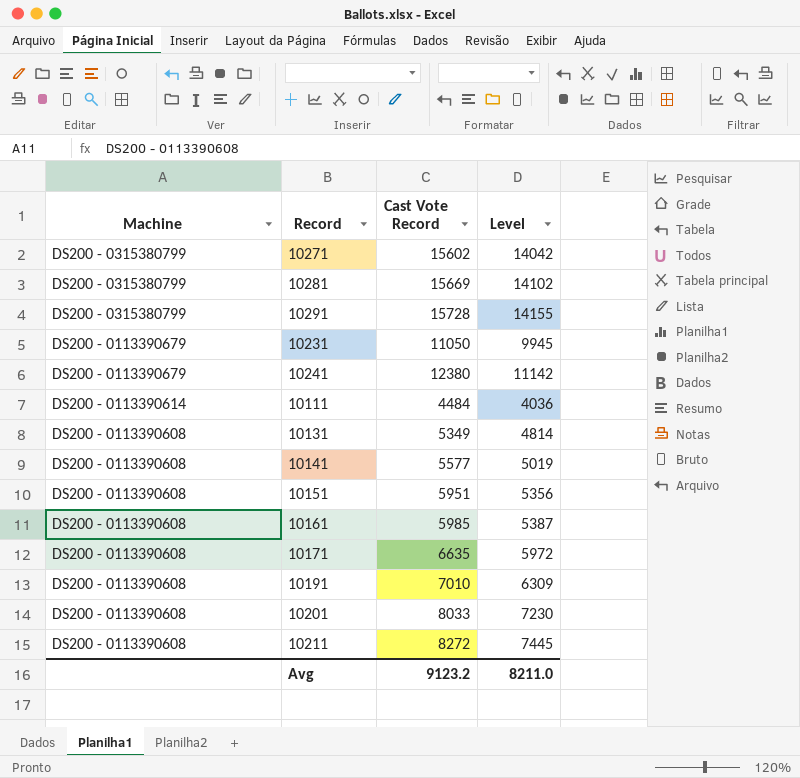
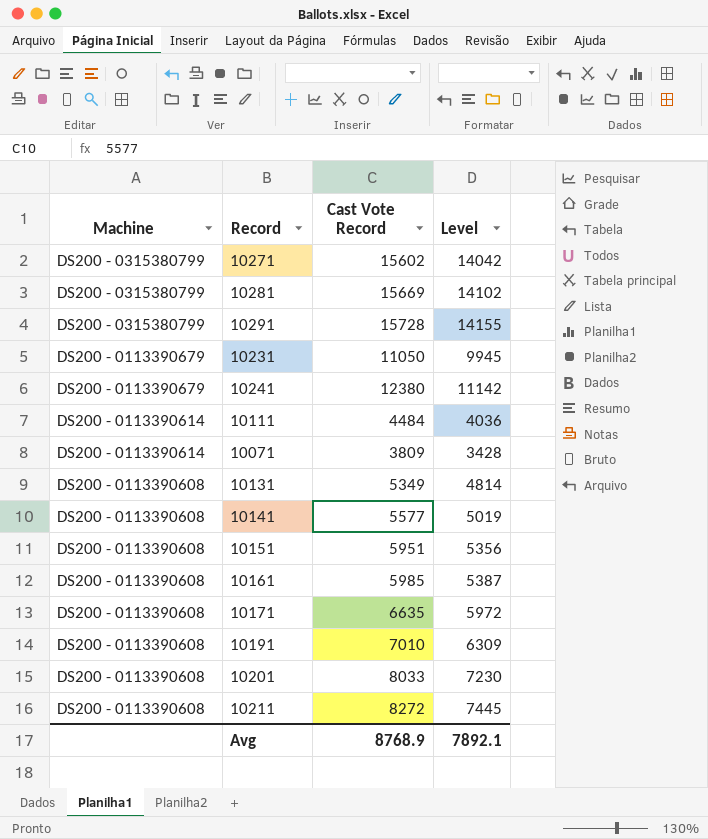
row 10071: none -> DS200 - 0113390614 | 3809 | 3428
Avg | Cast Vote Record: 9123.2 -> 8768.9
Avg | Level: 8211.0 -> 7892.1

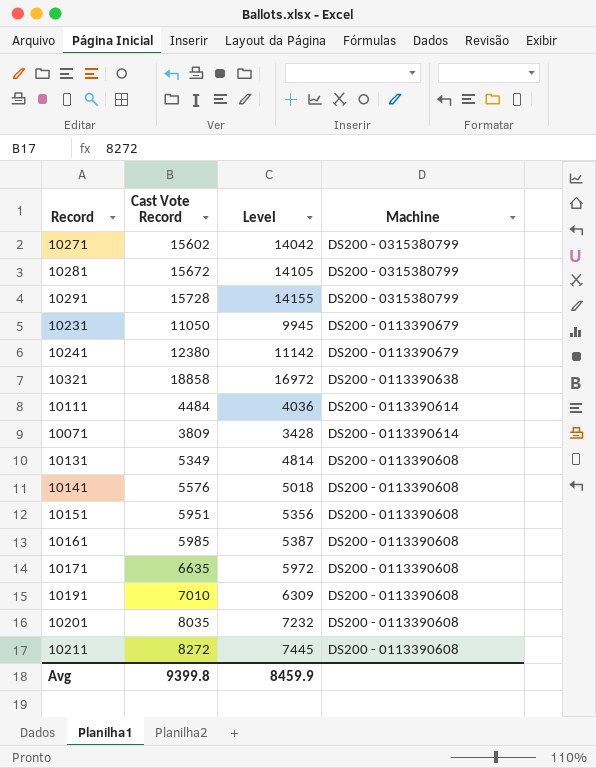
column Machine | position: 1 -> 4
10281 | Cast Vote Record: 15669 -> 15672
10281 | Level: 14102 -> 14105
row 10321: none -> 18858 | 16972 | DS200 - 0113390638
10141 | Cast Vote Record: 5577 -> 5576
10141 | Level: 5019 -> 5018
10201 | Cast Vote Record: 8033 -> 8035
10201 | Level: 7230 -> 7232
Avg | Cast Vote Record: 8768.9 -> 9399.8
Avg | Level: 7892.1 -> 8459.9

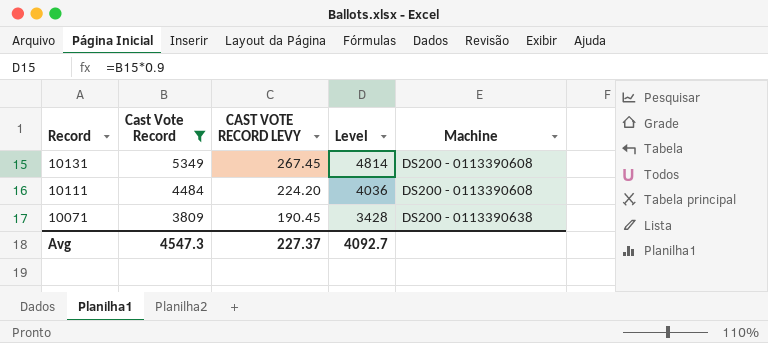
filter: none -> Cast Vote Record <= 5349
row order: Machine descending -> Record descending
column CAST VOTE RECORD LEVY | formula: none -> [Cast Vote Record] * 0.05
10111 | Machine: DS200 - 0113390614 -> DS200 - 0113390608
10071 | Machine: DS200 - 0113390614 -> DS200 - 0113390638
Avg | Cast Vote Record: 9399.8 -> 4547.3
Avg | Level: 8459.9 -> 4092.7

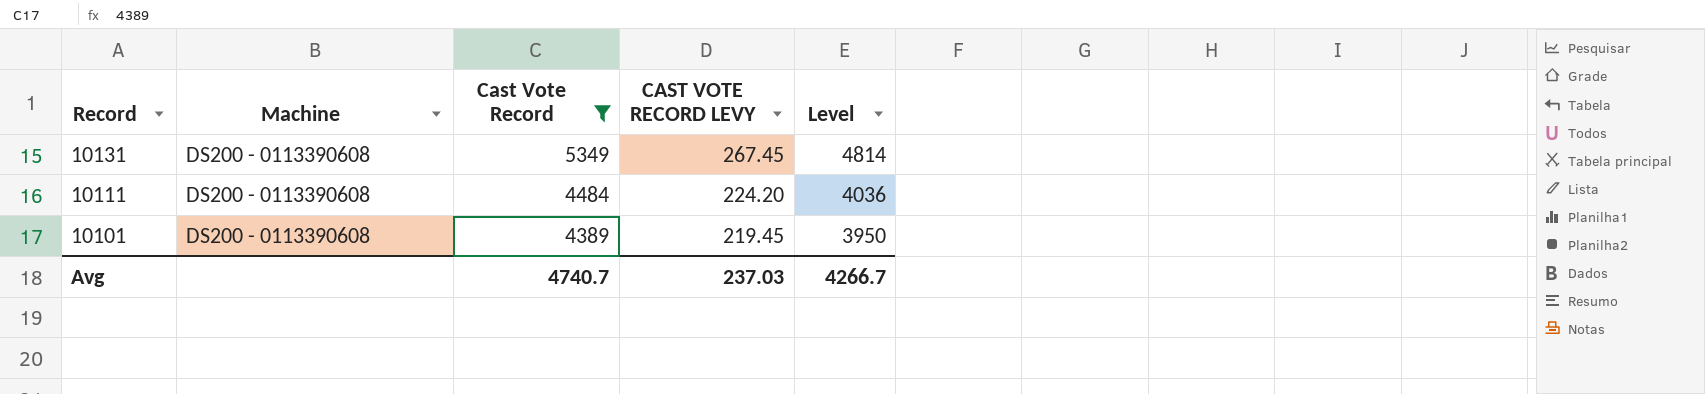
column Machine | position: 5 -> 2
row 10071: 3809 | 190.45 | 3428 | DS200 - 0113390638 -> none
row 10101: none -> DS200 - 0113390608 | 4389 | 219.45 | 3950
Avg | Cast Vote Record: 4547.3 -> 4740.7
Avg | CAST VOTE RECORD LEVY: 227.37 -> 237.03
Avg | Level: 4092.7 -> 4266.7

